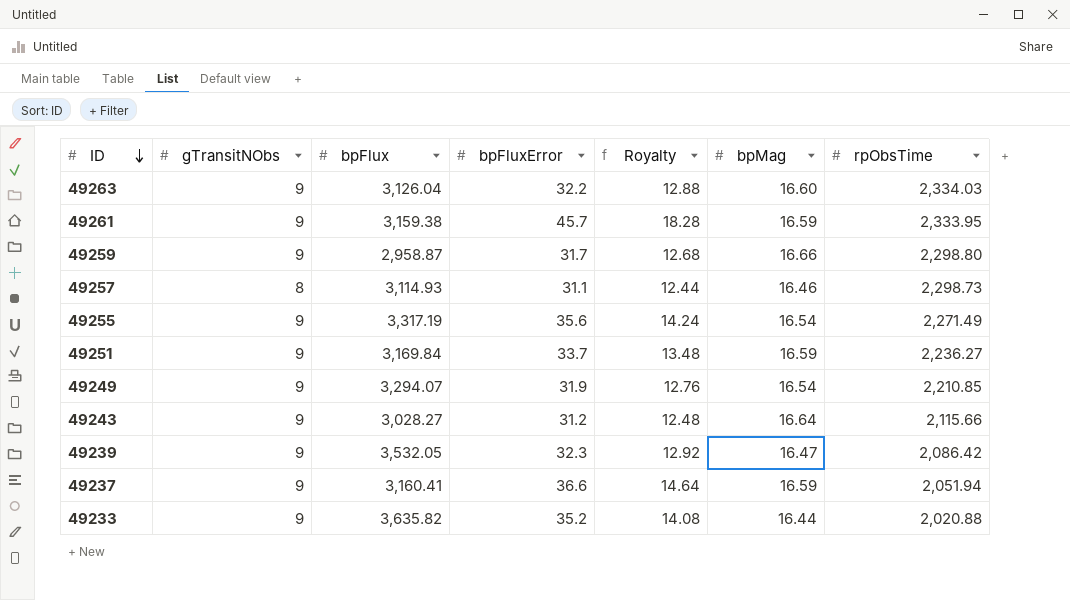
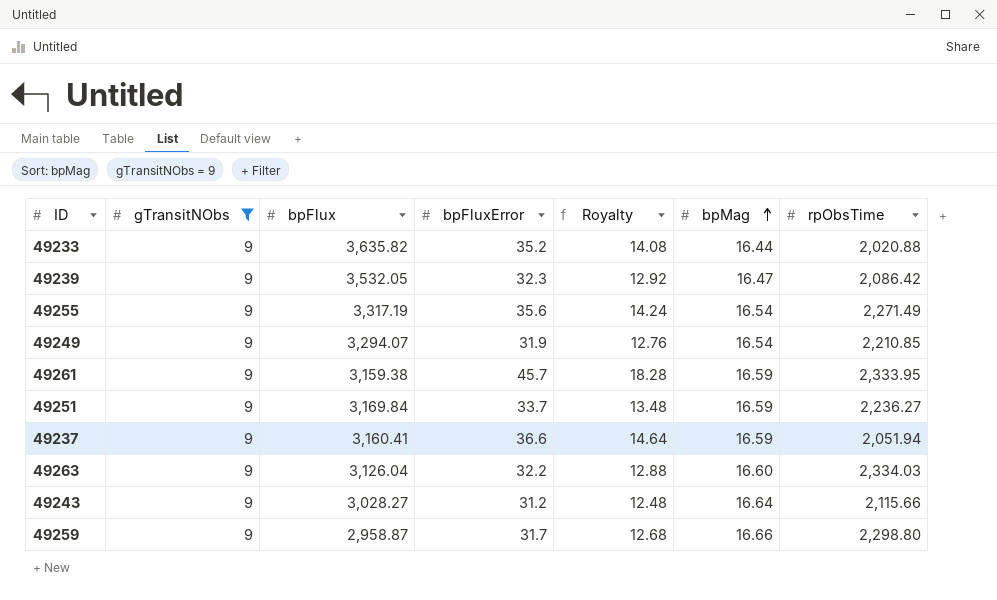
filter: none -> gTransitNObs = 9
row order: ID descending -> bpMag ascending

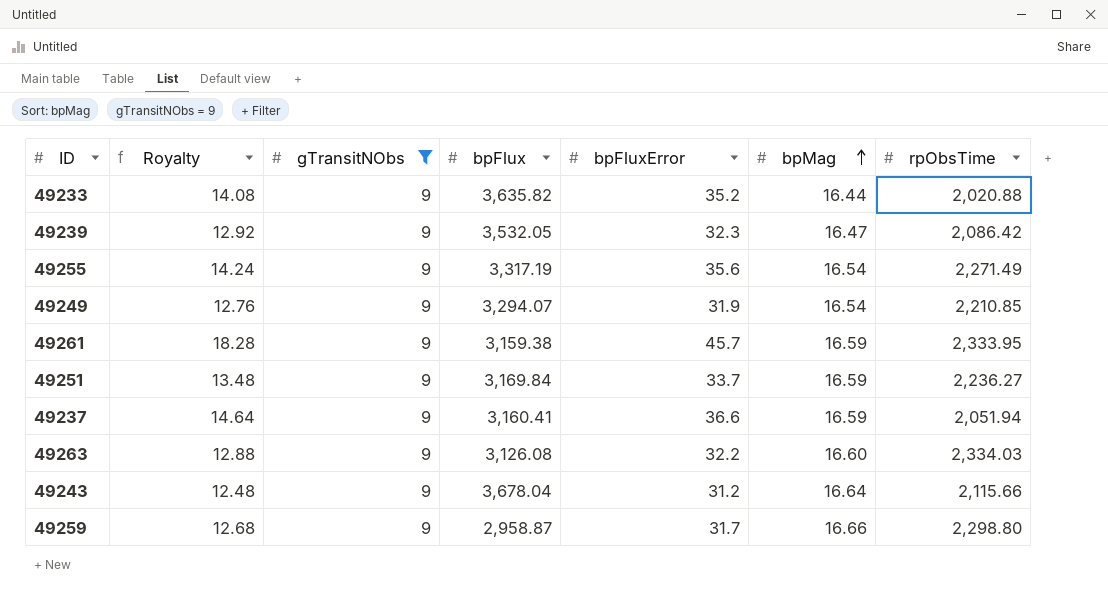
column Royalty | position: 5 -> 2
49263 | bpFlux: 3,126.04 -> 3,126.08
49243 | bpFlux: 3,028.27 -> 3,678.04

